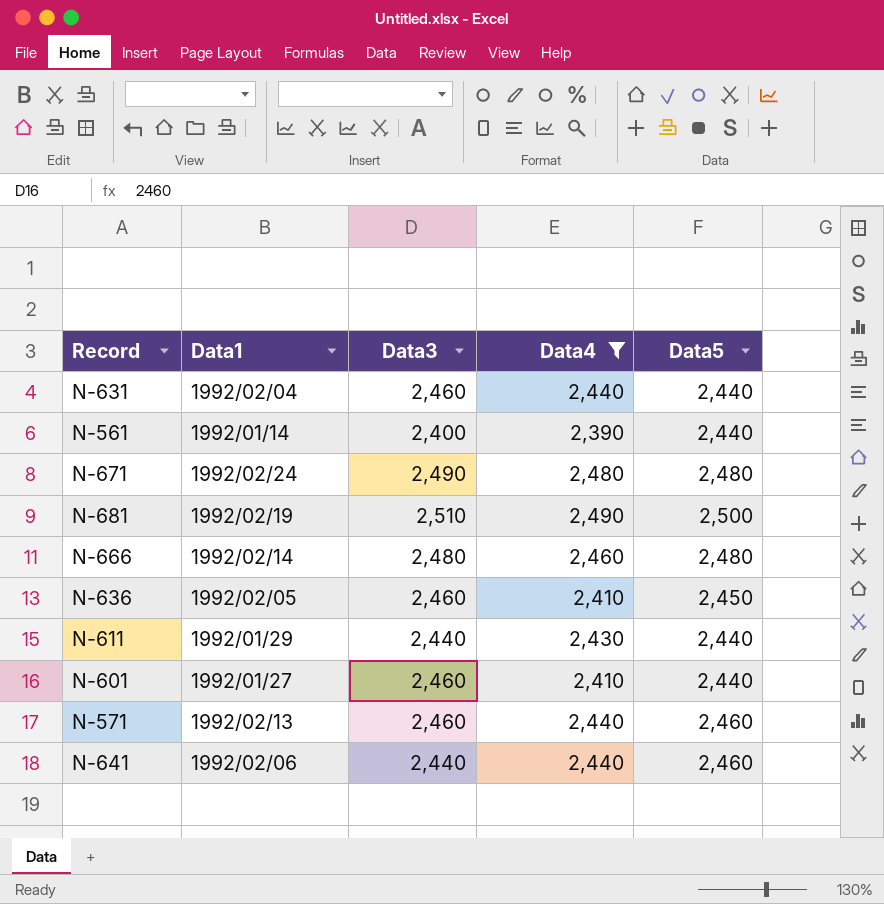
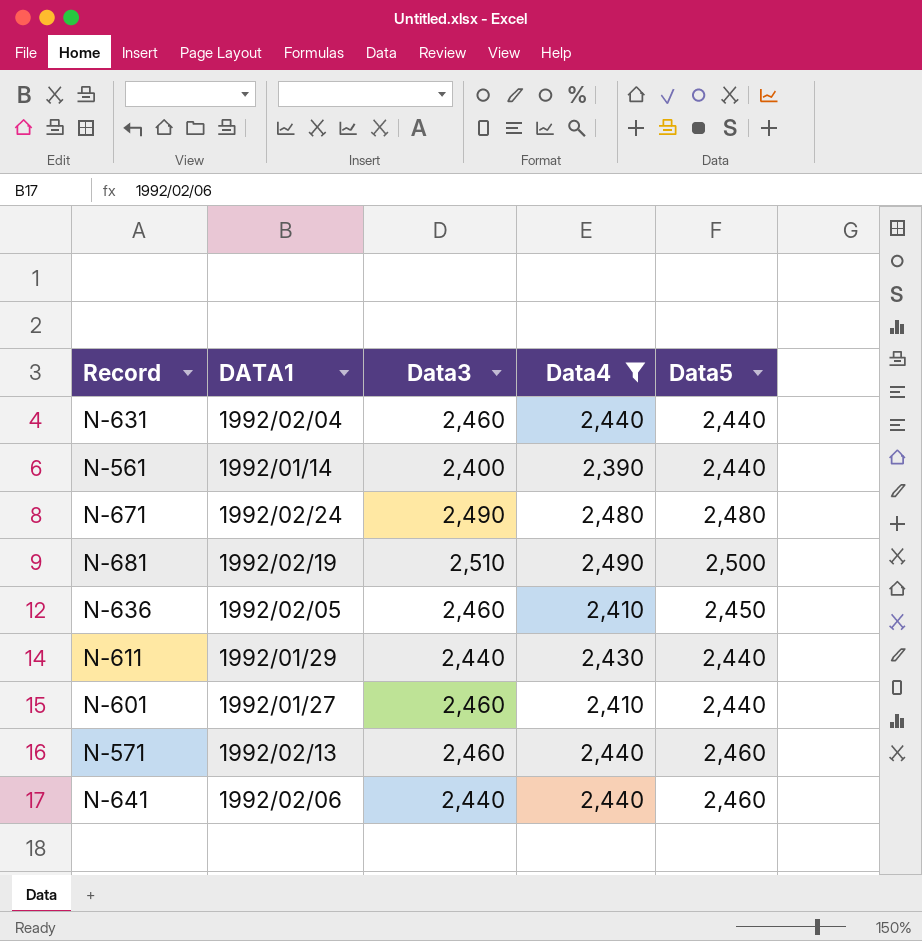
column name: Data1 -> DATA1
row N-666: 1992/02/14 | 2,480 | 2,460 | 2,480 -> none

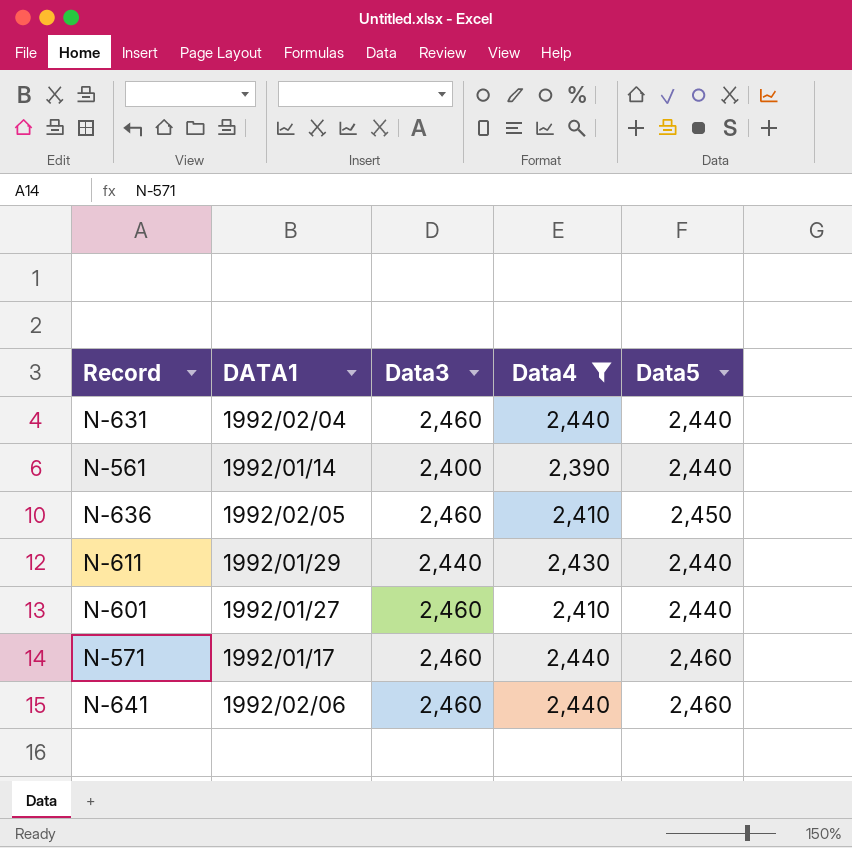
row N-671: 1992/02/24 | 2,490 | 2,480 | 2,480 -> none
row N-681: 1992/02/19 | 2,510 | 2,490 | 2,500 -> none
N-571 | DATA1: 1992/02/13 -> 1992/01/17
N-641 | Data3: 2,440 -> 2,460

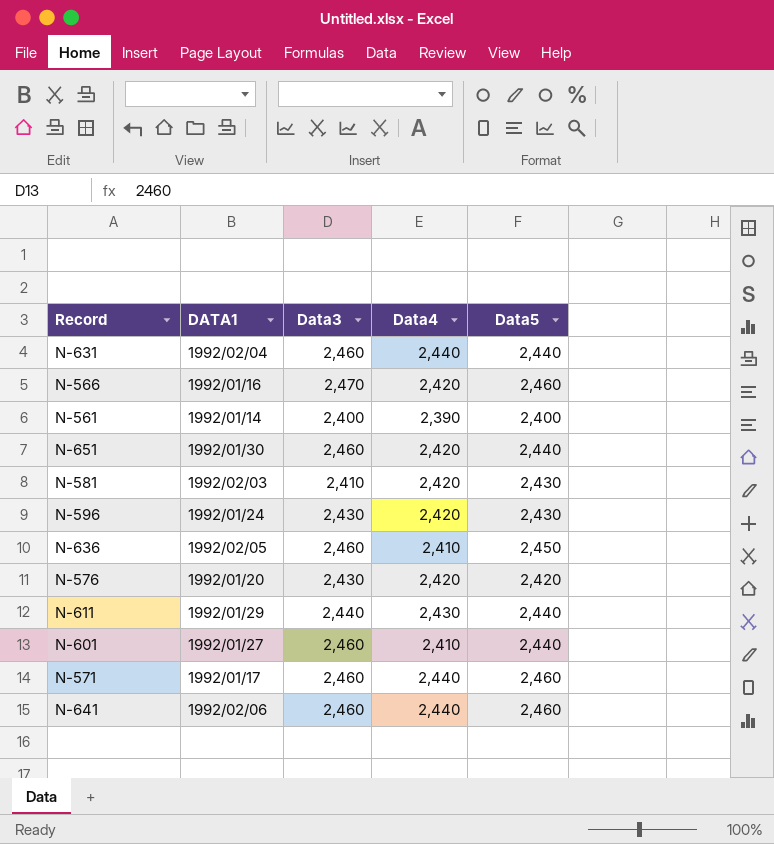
filter: Data4 != 2,420 -> none
N-561 | Data5: 2,440 -> 2,400

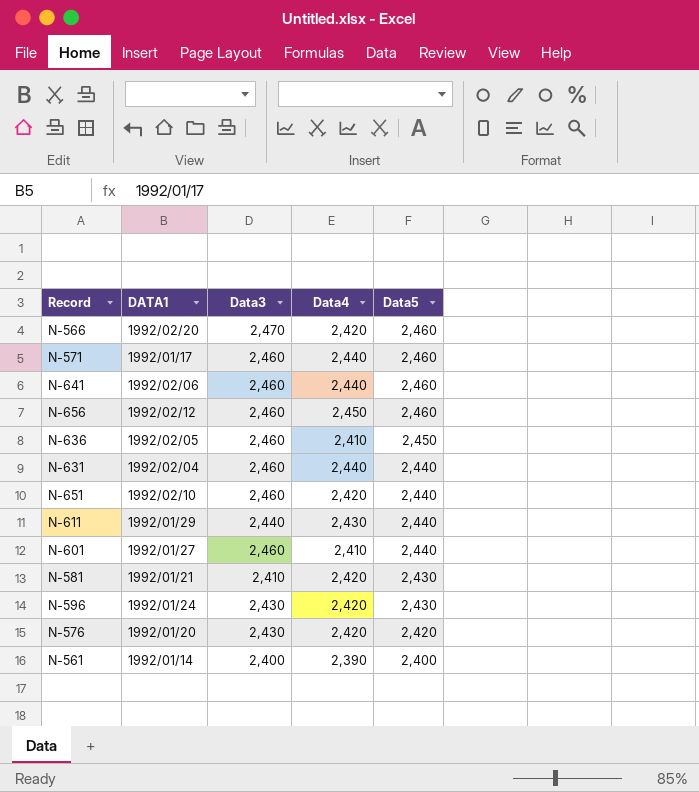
row order: none -> Data5 descending
N-566 | DATA1: 1992/01/16 -> 1992/02/20
row N-656: none -> 1992/02/12 | 2,460 | 2,450 | 2,460
N-651 | DATA1: 1992/01/30 -> 1992/02/10
N-581 | DATA1: 1992/02/03 -> 1992/01/21

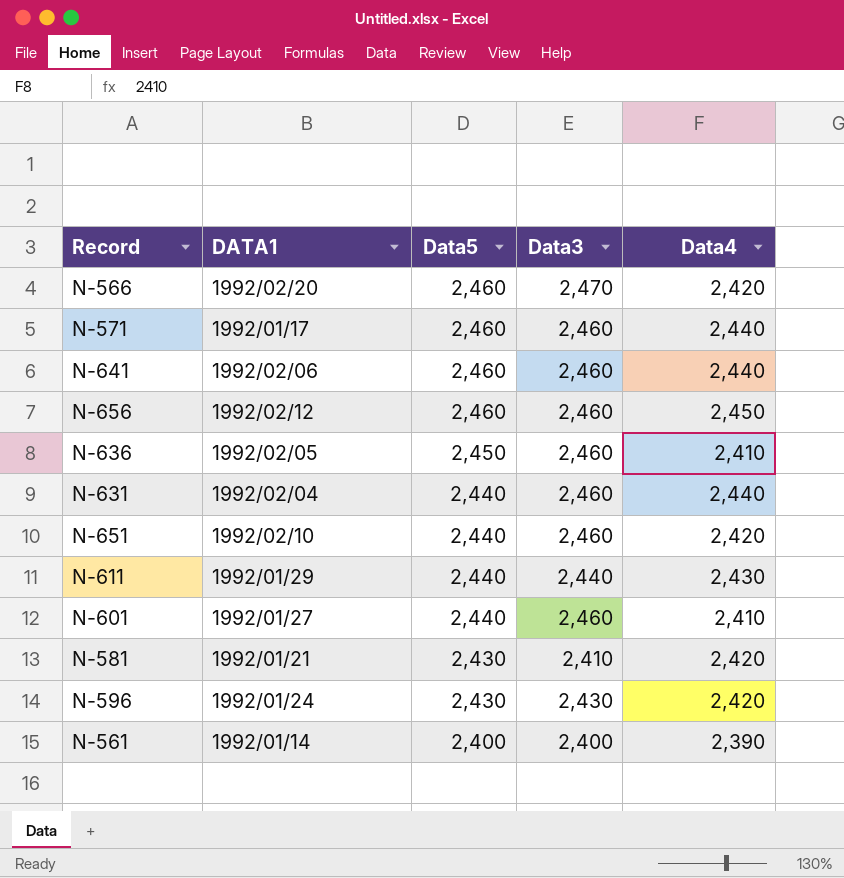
column Data5 | position: 5 -> 3
row N-576: 1992/01/20 | 2,430 | 2,420 | 2,420 -> none

